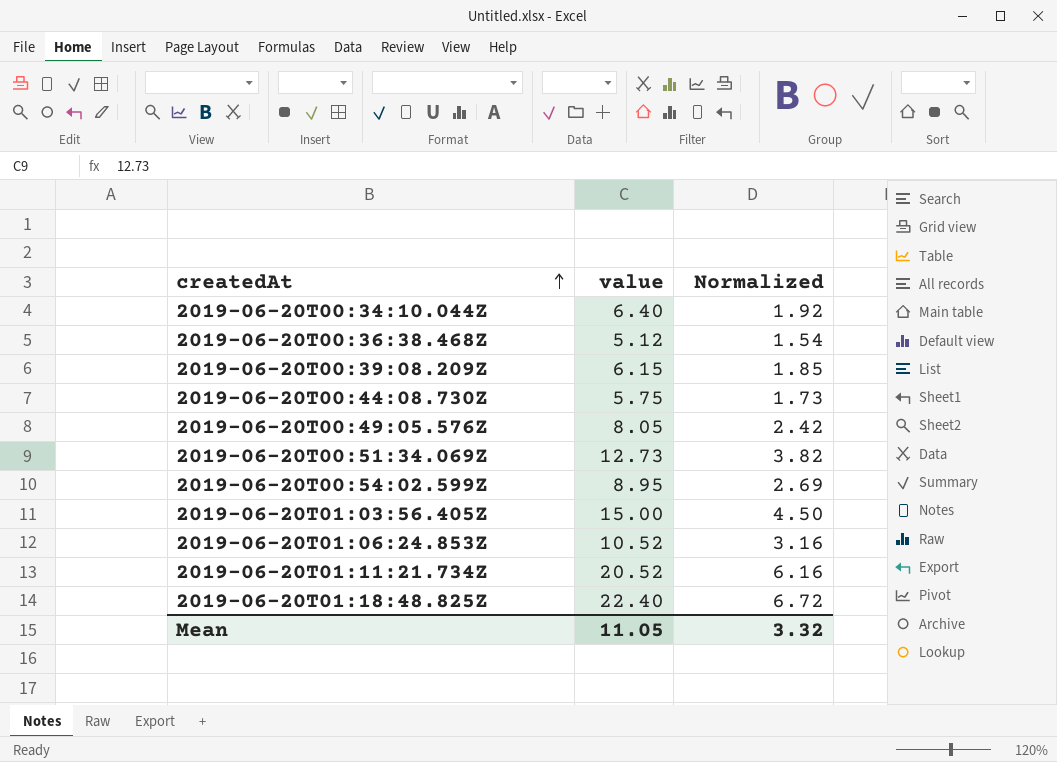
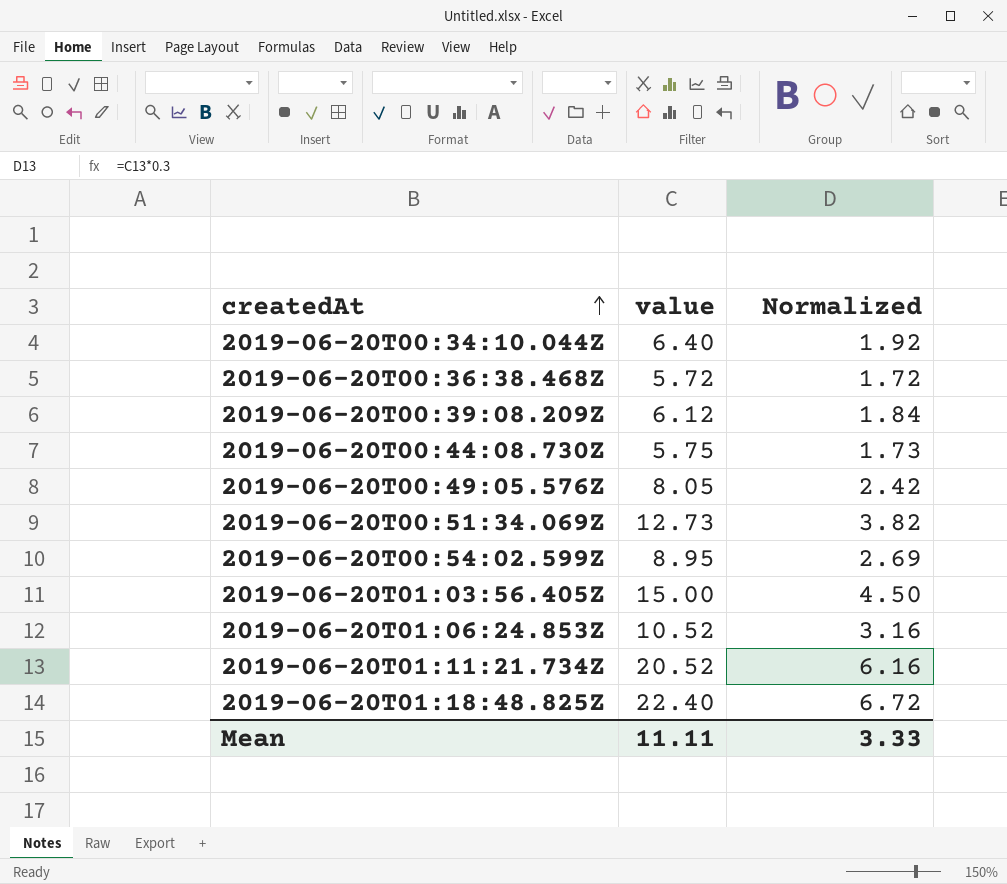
2019-06-20T00:36:38.468Z | value: 5.12 -> 5.72
2019-06-20T00:36:38.468Z | Normalized: 1.54 -> 1.72
2019-06-20T00:39:08.209Z | value: 6.15 -> 6.12
2019-06-20T00:39:08.209Z | Normalized: 1.85 -> 1.84
Mean | value: 11.05 -> 11.11
Mean | Normalized: 3.32 -> 3.33

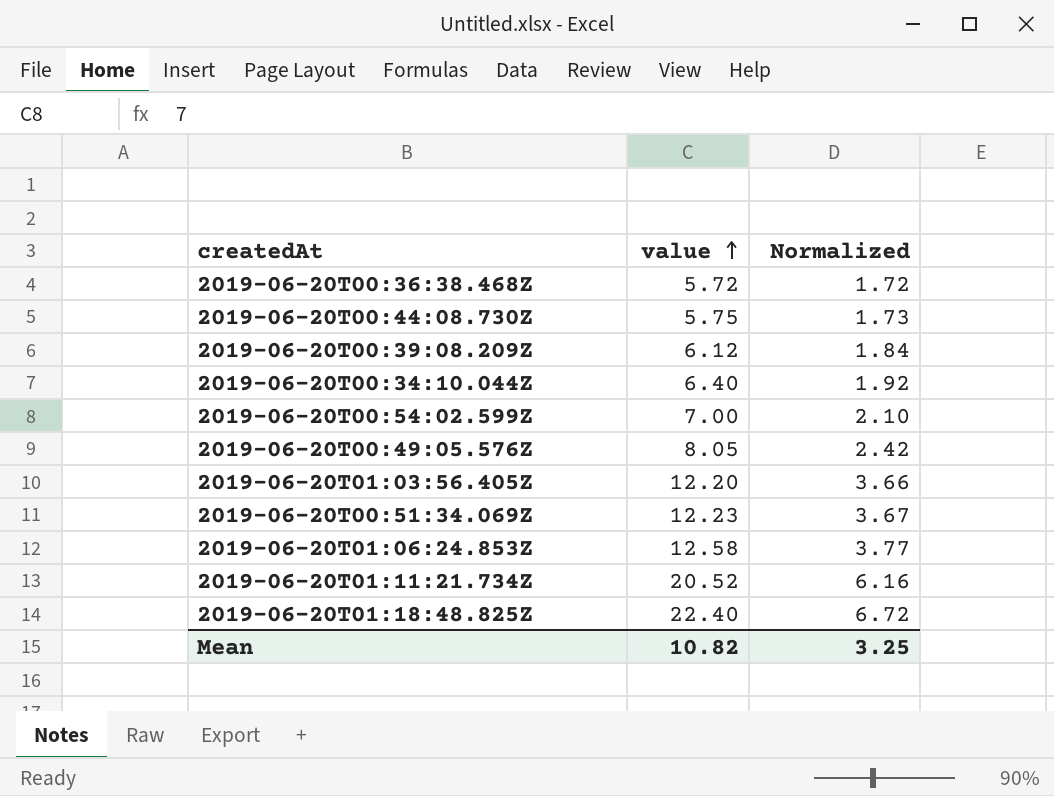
row order: createdAt ascending -> value ascending
2019-06-20T00:54:02.599Z | value: 8.95 -> 7.00
2019-06-20T00:54:02.599Z | Normalized: 2.69 -> 2.10
2019-06-20T01:03:56.405Z | value: 15.00 -> 12.20
2019-06-20T01:03:56.405Z | Normalized: 4.50 -> 3.66
2019-06-20T00:51:34.069Z | value: 12.73 -> 12.23
2019-06-20T00:51:34.069Z | Normalized: 3.82 -> 3.67
2019-06-20T01:06:24.853Z | value: 10.52 -> 12.58
2019-06-20T01:06:24.853Z | Normalized: 3.16 -> 3.77
Mean | value: 11.11 -> 10.82
Mean | Normalized: 3.33 -> 3.25

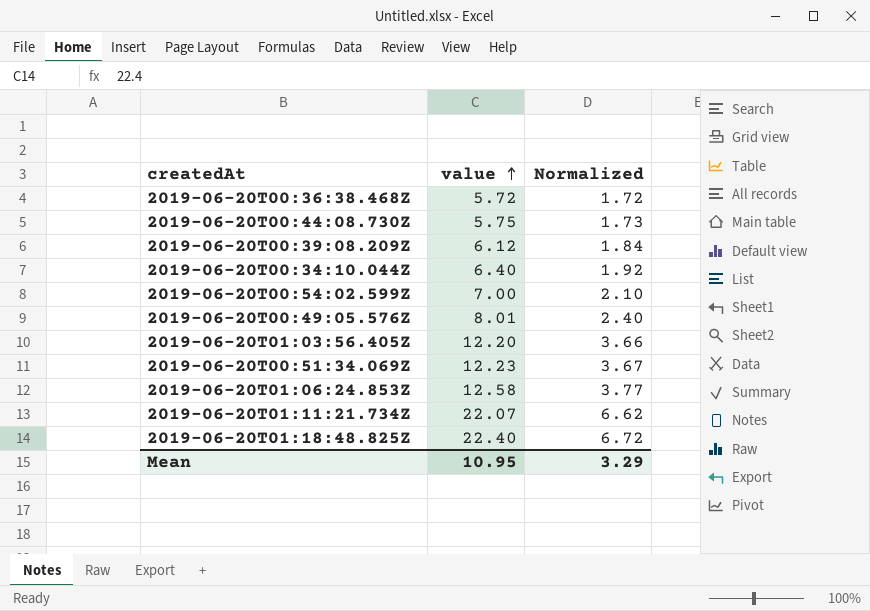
2019-06-20T00:49:05.576Z | value: 8.05 -> 8.01
2019-06-20T00:49:05.576Z | Normalized: 2.42 -> 2.40
2019-06-20T01:11:21.734Z | value: 20.52 -> 22.07
2019-06-20T01:11:21.734Z | Normalized: 6.16 -> 6.62
Mean | value: 10.82 -> 10.95
Mean | Normalized: 3.25 -> 3.29

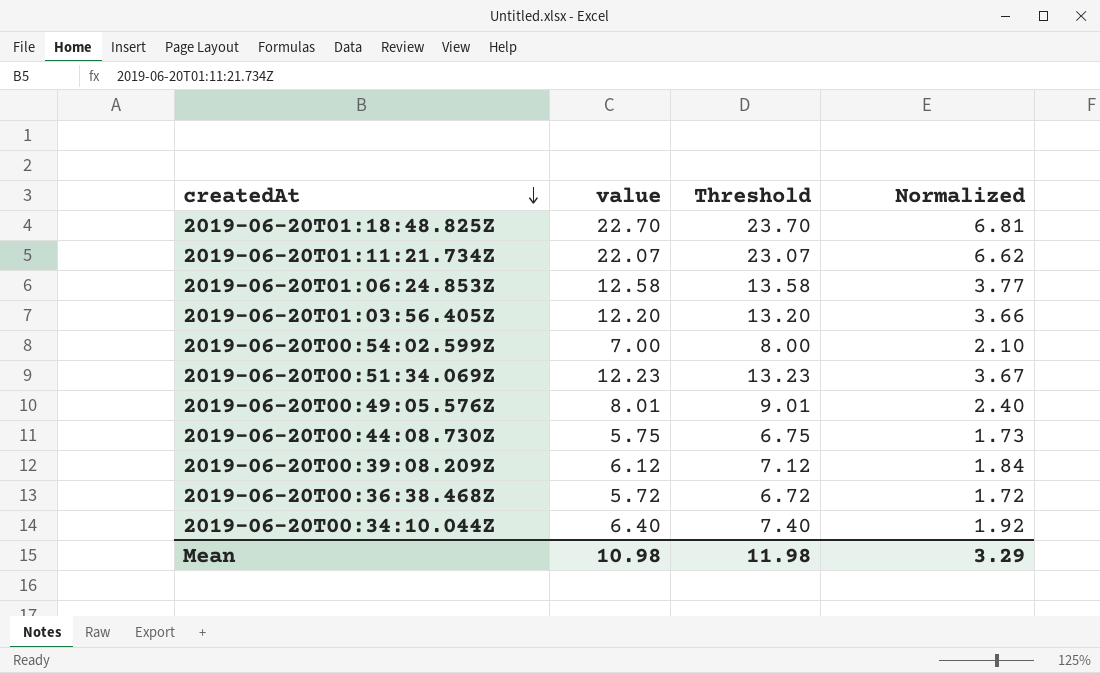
row order: value ascending -> createdAt descending
column Threshold | formula: none -> [value] + 1
2019-06-20T01:18:48.825Z | value: 22.40 -> 22.70
2019-06-20T01:18:48.825Z | Normalized: 6.72 -> 6.81
Mean | value: 10.95 -> 10.98

